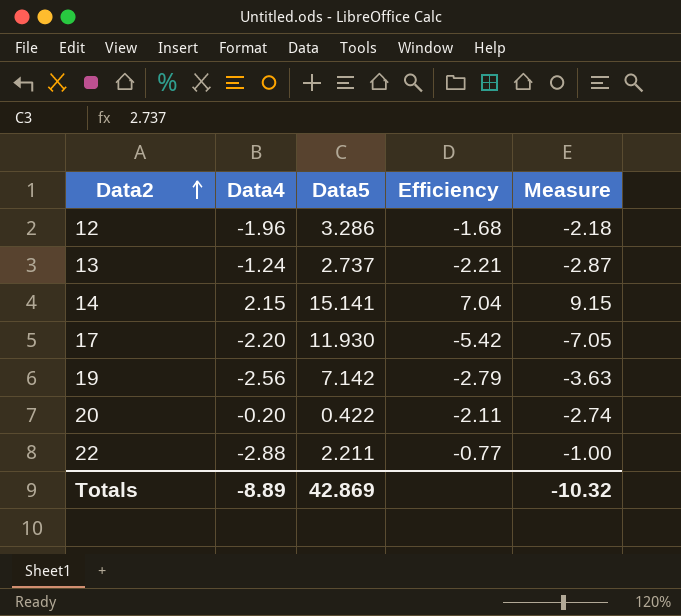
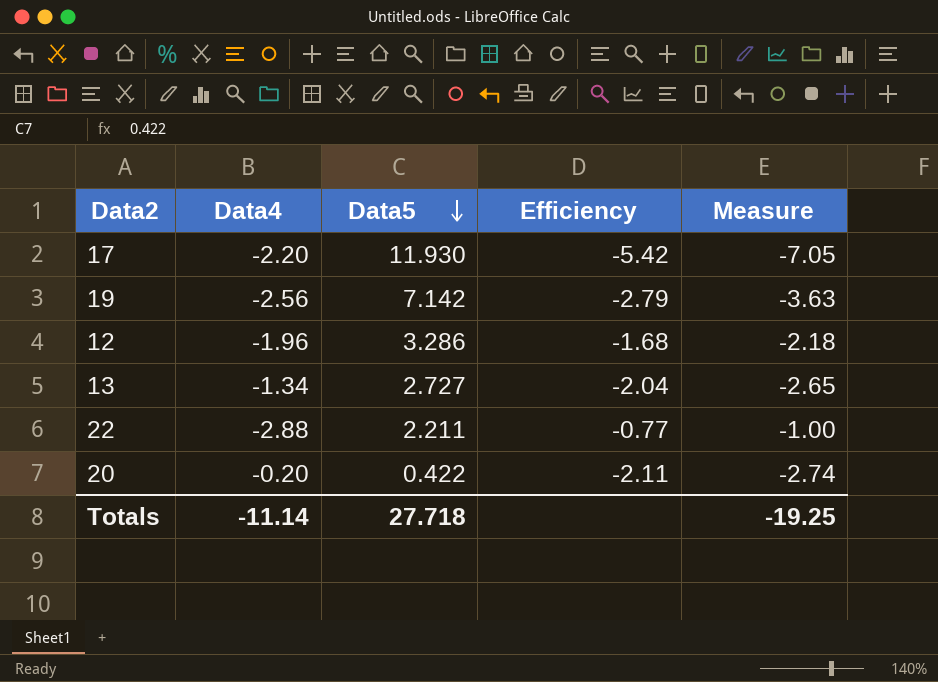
row order: Data2 ascending -> Data5 descending
row 14: 2.15 | 15.141 | 7.04 | 9.15 -> none
13 | Data4: -1.24 -> -1.34
13 | Data5: 2.737 -> 2.727
13 | Efficiency: -2.21 -> -2.04
13 | Measure: -2.87 -> -2.65
Totals | Data4: -8.89 -> -11.14
Totals | Data5: 42.869 -> 27.718
Totals | Measure: -10.32 -> -19.25

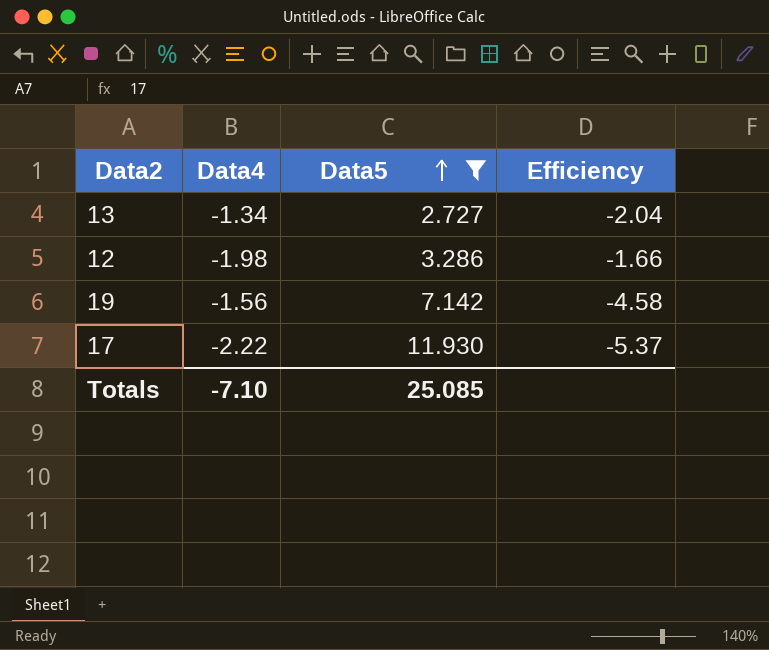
filter: none -> Data5 >= 2.727
row order: Data5 descending -> Data5 ascending
column Measure | formula: [Efficiency] * 1.3 -> none
12 | Data4: -1.96 -> -1.98
12 | Efficiency: -1.68 -> -1.66
19 | Data4: -2.56 -> -1.56
19 | Efficiency: -2.79 -> -4.58
17 | Data4: -2.20 -> -2.22
17 | Efficiency: -5.42 -> -5.37
Totals | Data4: -11.14 -> -7.10
Totals | Data5: 27.718 -> 25.085

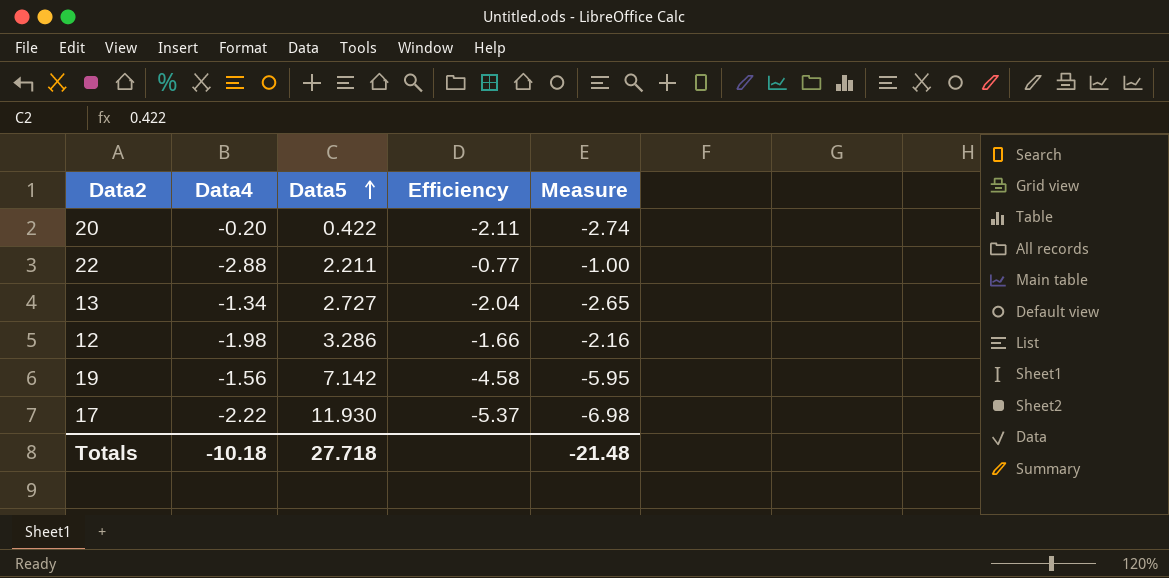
filter: Data5 >= 2.727 -> none
column Measure | formula: none -> [Efficiency] * 1.3
Totals | Data4: -7.10 -> -10.18
Totals | Data5: 25.085 -> 27.718

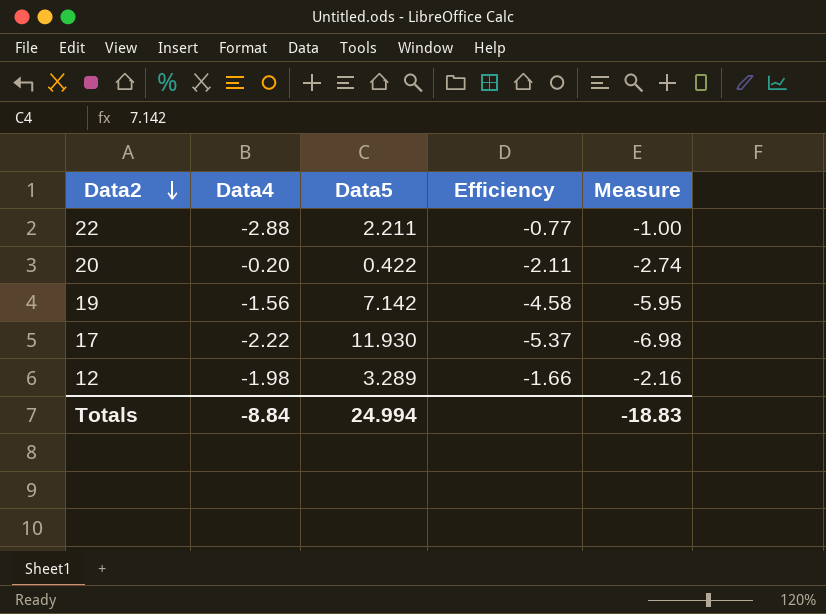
row order: Data5 ascending -> Data2 descending
row 13: -1.34 | 2.727 | -2.04 | -2.65 -> none
12 | Data5: 3.286 -> 3.289
Totals | Data4: -10.18 -> -8.84
Totals | Data5: 27.718 -> 24.994
Totals | Measure: -21.48 -> -18.83

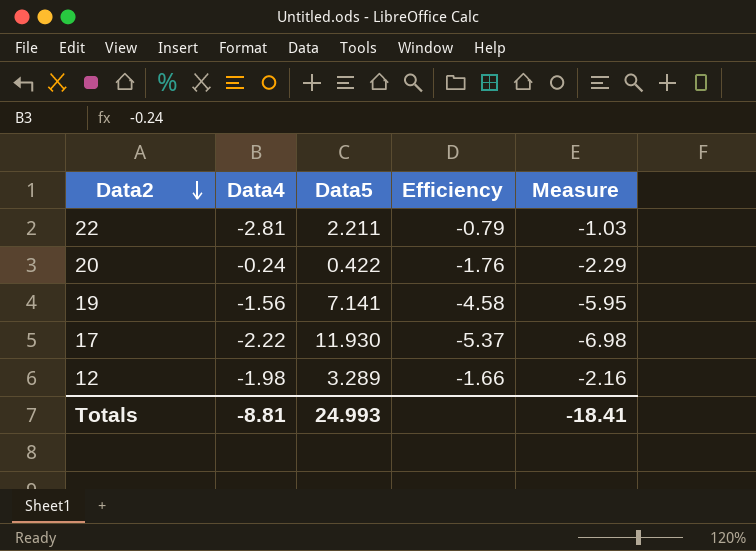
22 | Data4: -2.88 -> -2.81
22 | Efficiency: -0.77 -> -0.79
22 | Measure: -1.00 -> -1.03
20 | Data4: -0.20 -> -0.24
20 | Efficiency: -2.11 -> -1.76
20 | Measure: -2.74 -> -2.29
19 | Data5: 7.142 -> 7.141
Totals | Data4: -8.84 -> -8.81
Totals | Data5: 24.994 -> 24.993
Totals | Measure: -18.83 -> -18.41

